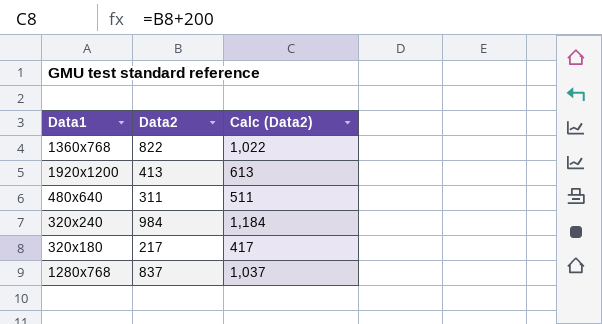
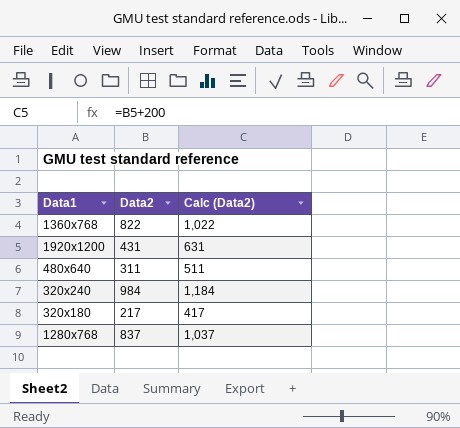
1920x1200 | Data2: 413 -> 431
1920x1200 | Calc (Data2): 613 -> 631

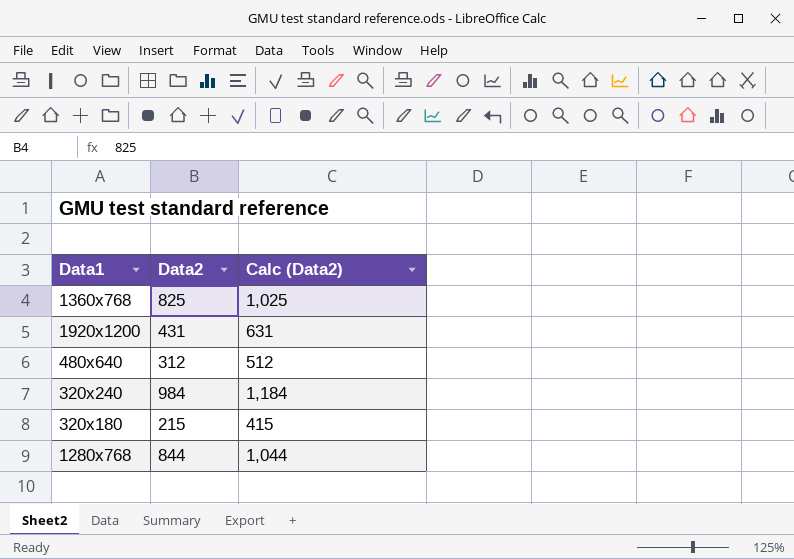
1360x768 | Data2: 822 -> 825
1360x768 | Calc (Data2): 1,022 -> 1,025
480x640 | Data2: 311 -> 312
480x640 | Calc (Data2): 511 -> 512
320x180 | Data2: 217 -> 215
320x180 | Calc (Data2): 417 -> 415
1280x768 | Data2: 837 -> 844
1280x768 | Calc (Data2): 1,037 -> 1,044

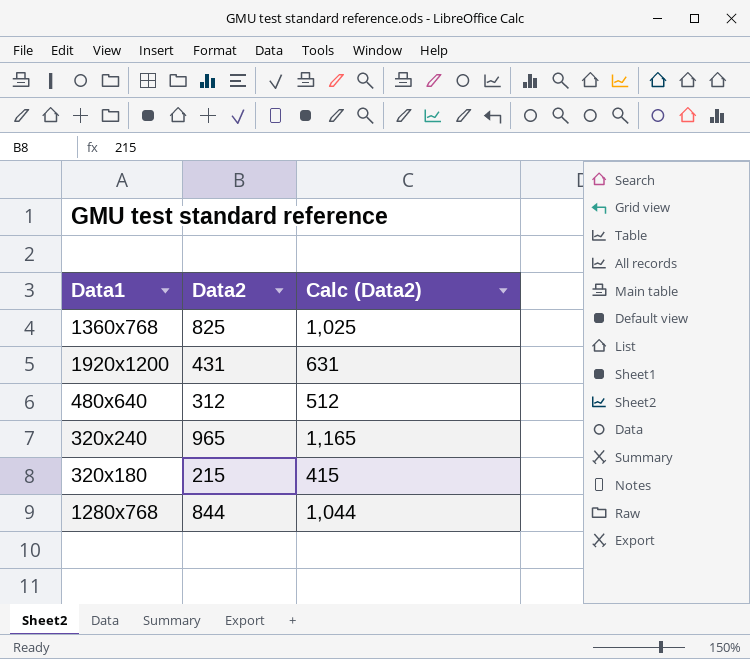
320x240 | Data2: 984 -> 965
320x240 | Calc (Data2): 1,184 -> 1,165

